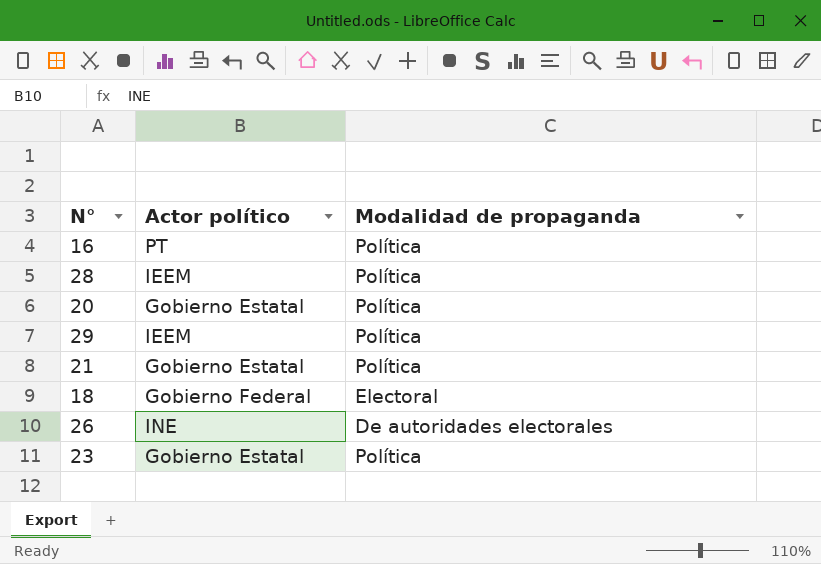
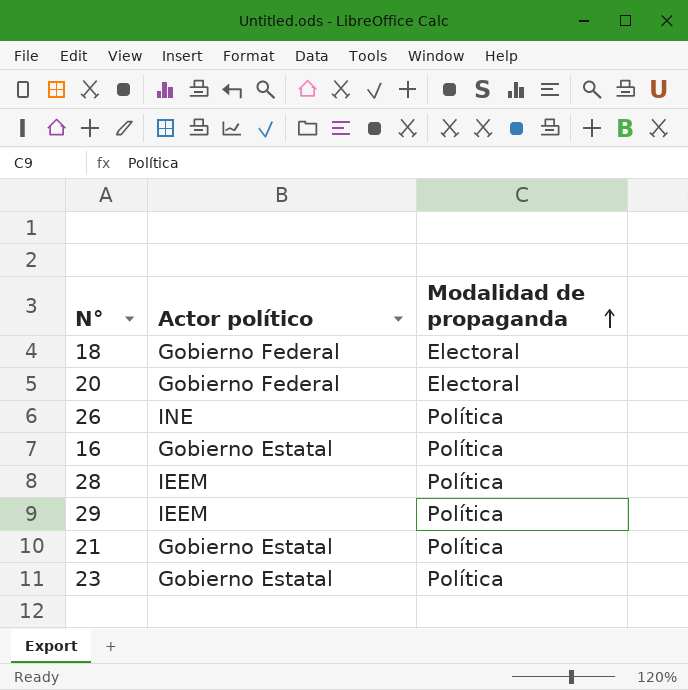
row order: none -> Modalidad de propaganda ascending
20 | Actor político: Gobierno Estatal -> Gobierno Federal
20 | Modalidad de propaganda: Política -> Electoral
26 | Modalidad de propaganda: De autoridades electorales -> Política
16 | Actor político: PT -> Gobierno Estatal

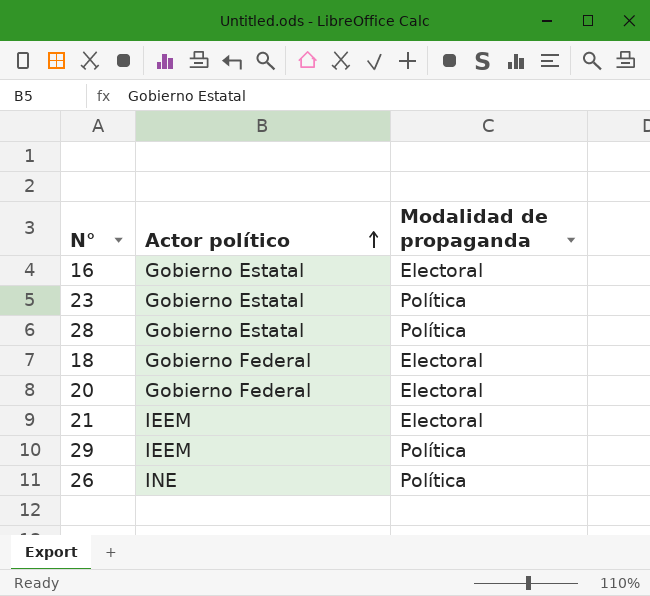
row order: Modalidad de propaganda ascending -> Actor político ascending
16 | Modalidad de propaganda: Política -> Electoral
28 | Actor político: IEEM -> Gobierno Estatal
21 | Actor político: Gobierno Estatal -> IEEM
21 | Modalidad de propaganda: Política -> Electoral

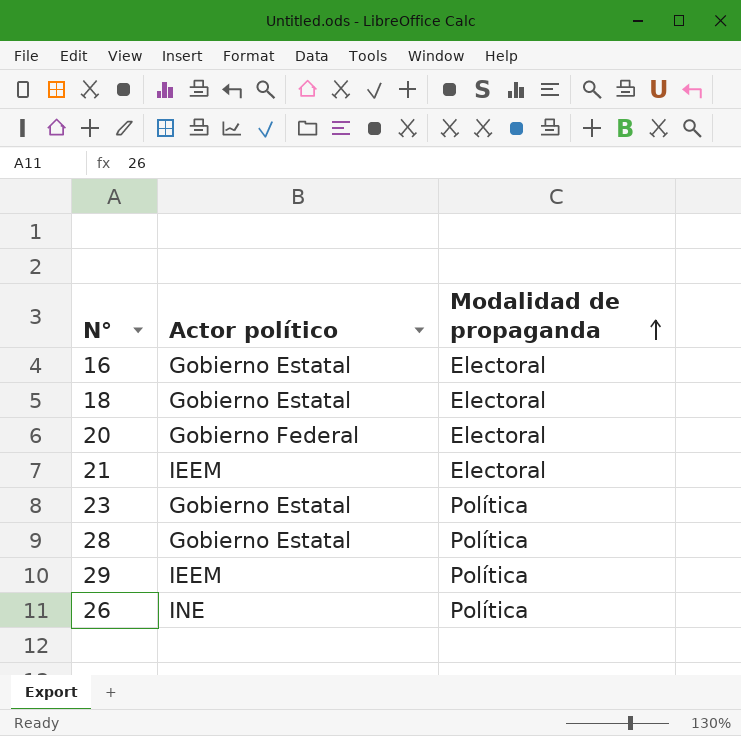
row order: Actor político ascending -> Modalidad de propaganda ascending
18 | Actor político: Gobierno Federal -> Gobierno Estatal

